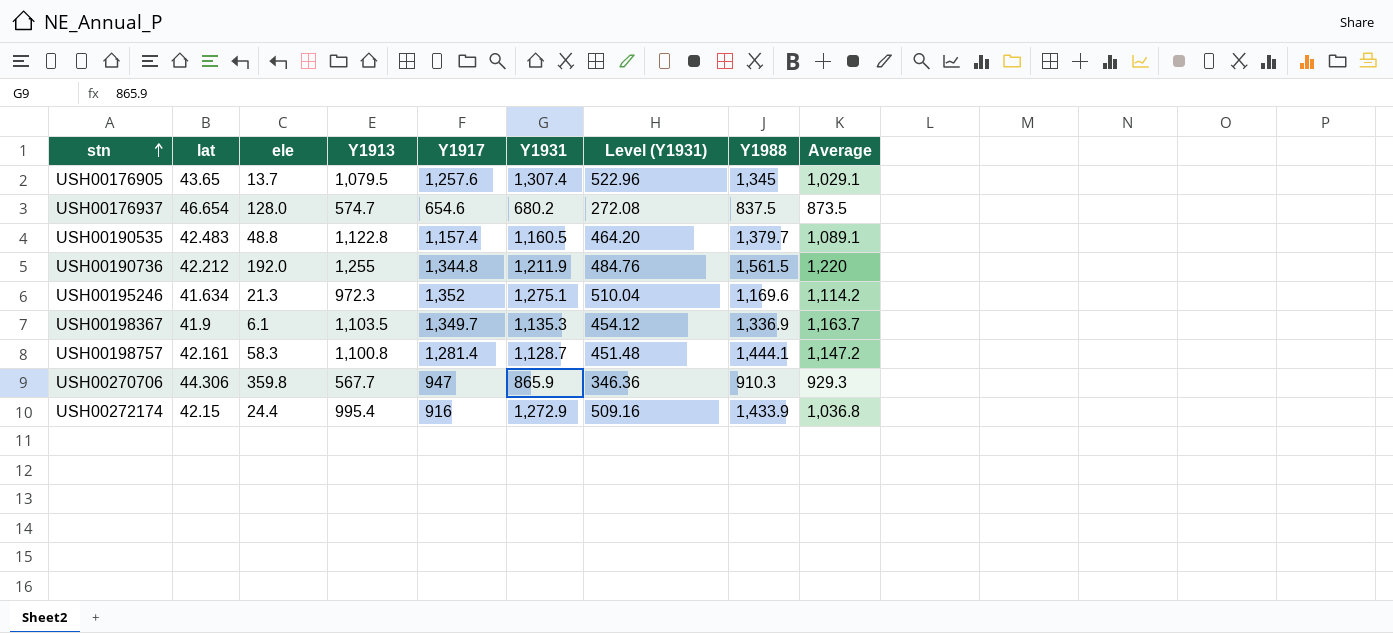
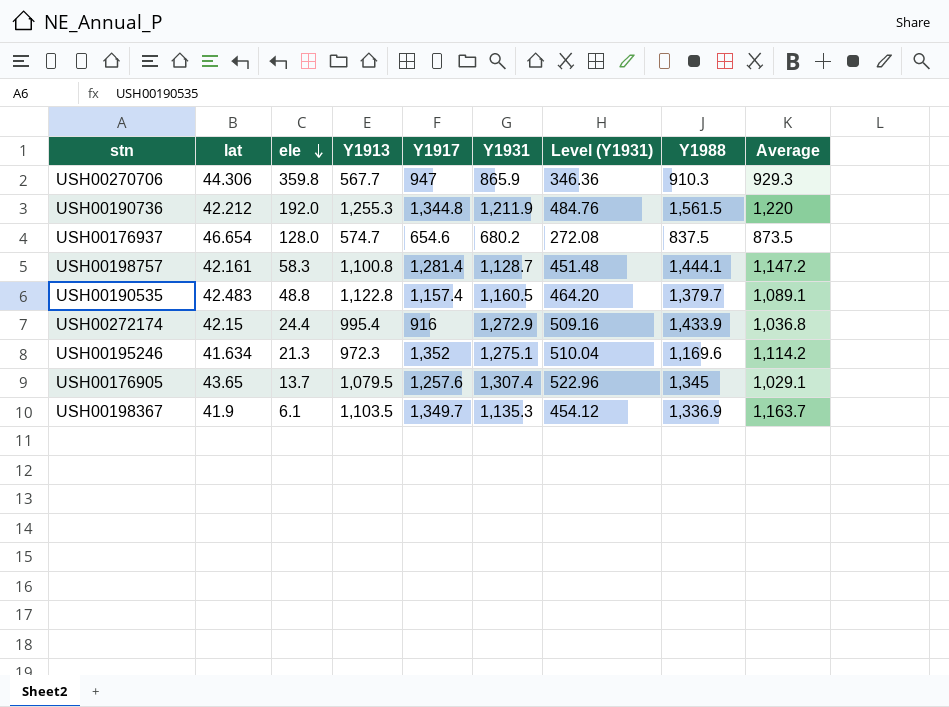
row order: stn ascending -> ele descending
USH00190736 | Y1913: 1,255 -> 1,255.3

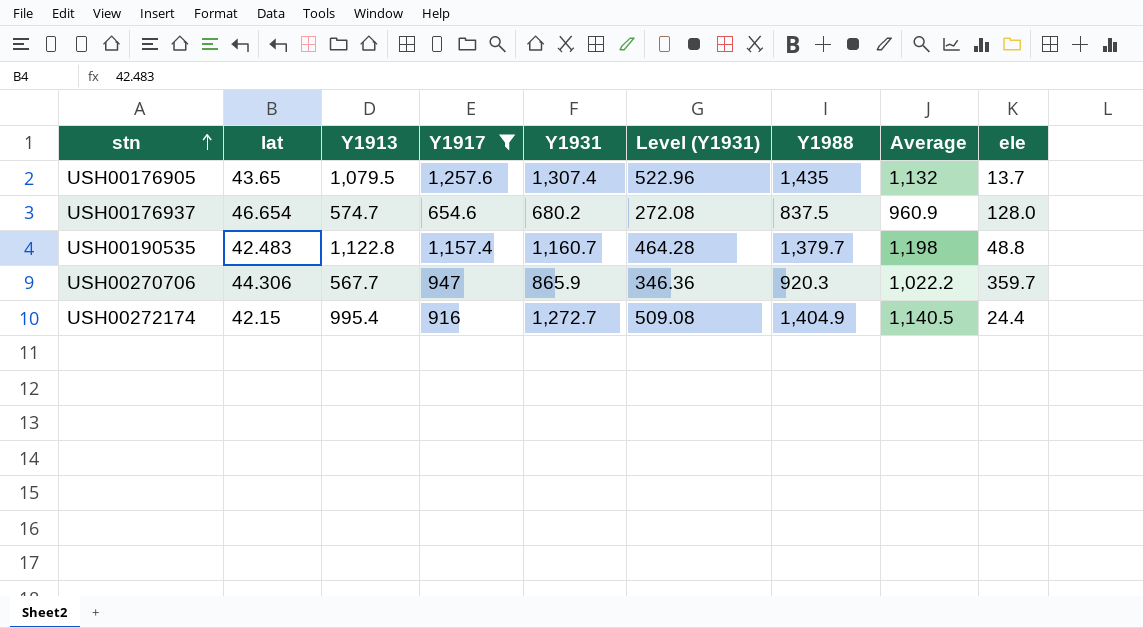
filter: none -> Y1917 <= 1,257.6
row order: ele descending -> stn ascending
column ele | position: 3 -> 9
USH00176905 | Y1988: 1,345 -> 1,435
USH00176905 | Average: 1,029.1 -> 1,132
USH00176937 | Average: 873.5 -> 960.9
USH00190535 | Y1931: 1,160.5 -> 1,160.7
USH00190535 | Level (Y1931): 464.20 -> 464.28
USH00190535 | Average: 1,089.1 -> 1,198
USH00270706 | Y1988: 910.3 -> 920.3
USH00270706 | Average: 929.3 -> 1,022.2
USH00270706 | ele: 359.8 -> 359.7
USH00272174 | Y1931: 1,272.9 -> 1,272.7
USH00272174 | Level (Y1931): 509.16 -> 509.08
USH00272174 | Y1988: 1,433.9 -> 1,404.9
USH00272174 | Average: 1,036.8 -> 1,140.5

